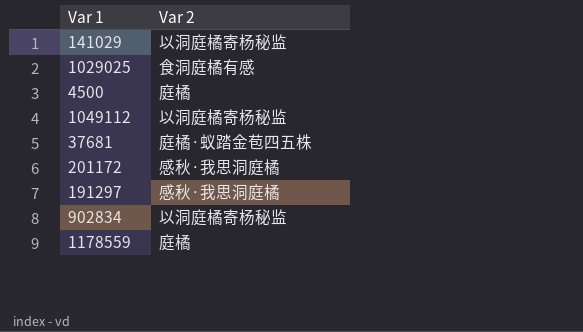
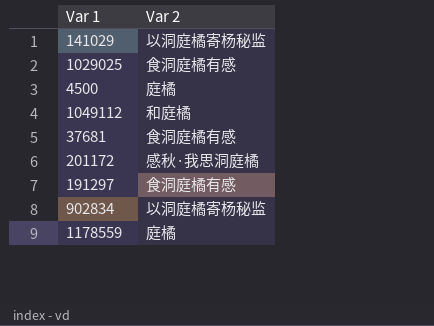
1049112 | Var 2: 以洞庭橘寄杨秘监 -> 和庭橘
37681 | Var 2: 庭橘·蚁踏金苞四五株 -> 食洞庭橘有感
191297 | Var 2: 感秋·我思洞庭橘 -> 食洞庭橘有感

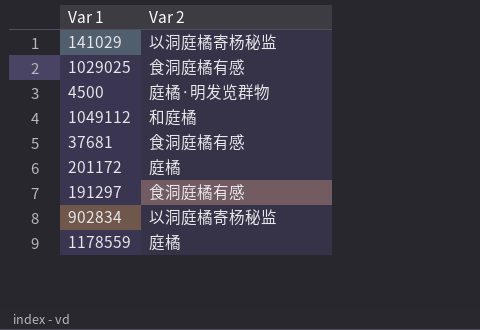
4500 | Var 2: 庭橘 -> 庭橘·明发览群物
201172 | Var 2: 感秋·我思洞庭橘 -> 庭橘

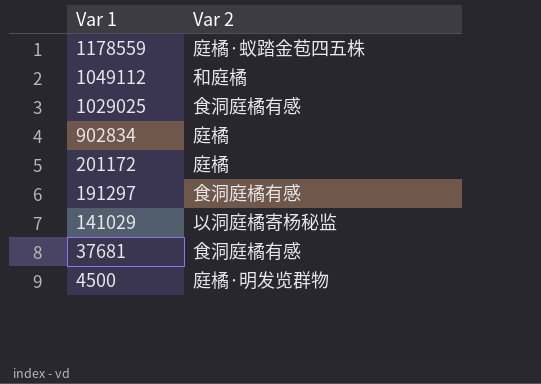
row order: none -> Var 1 descending
1178559 | Var 2: 庭橘 -> 庭橘·蚁踏金苞四五株
902834 | Var 2: 以洞庭橘寄杨秘监 -> 庭橘

